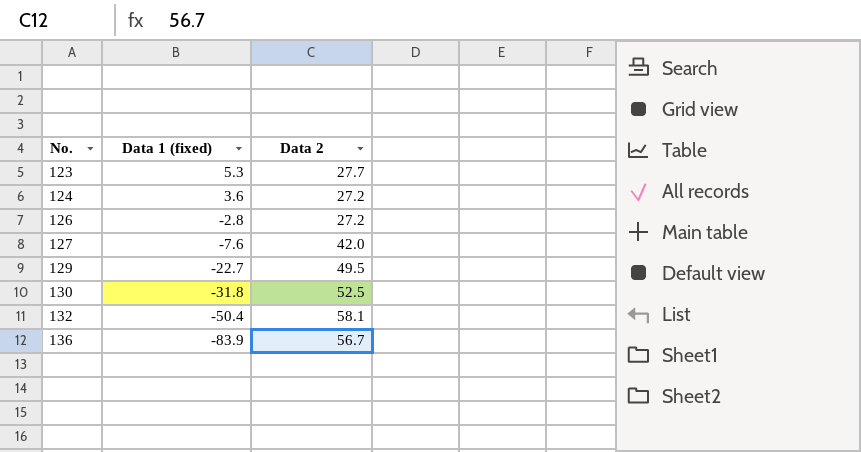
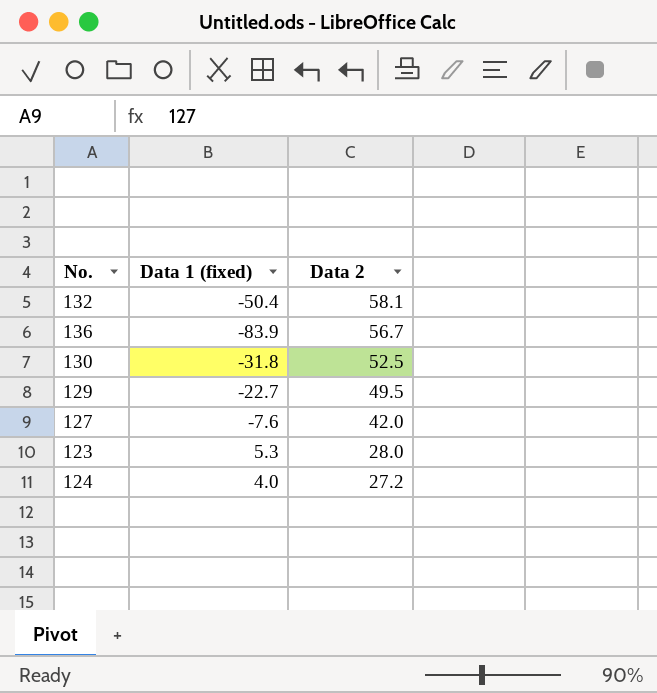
row order: No. ascending -> Data 2 descending
row 126: -2.8 | 27.2 -> none
123 | Data 2: 27.7 -> 28.0
124 | Data 1 (fixed): 3.6 -> 4.0

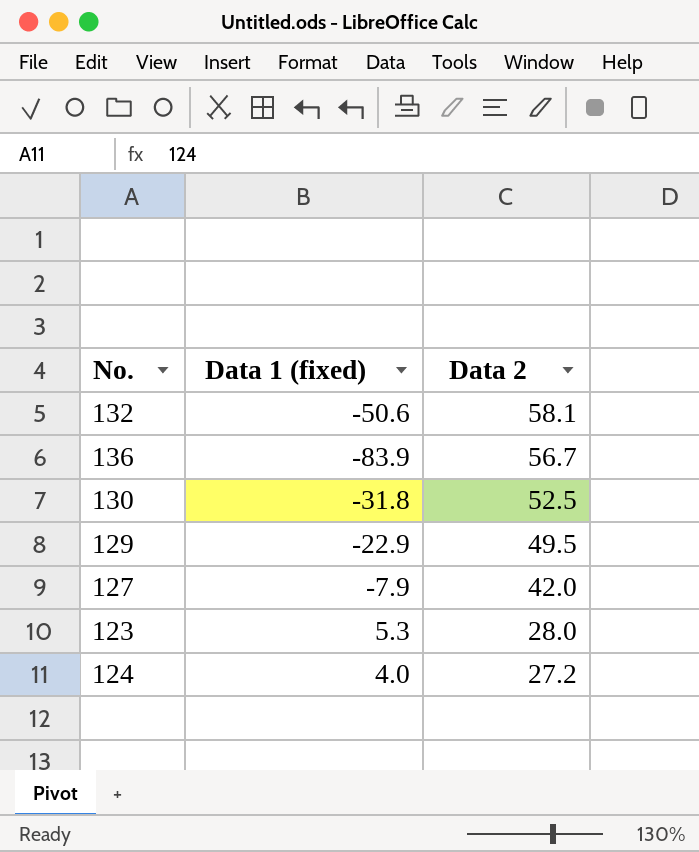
132 | Data 1 (fixed): -50.4 -> -50.6
129 | Data 1 (fixed): -22.7 -> -22.9
127 | Data 1 (fixed): -7.6 -> -7.9

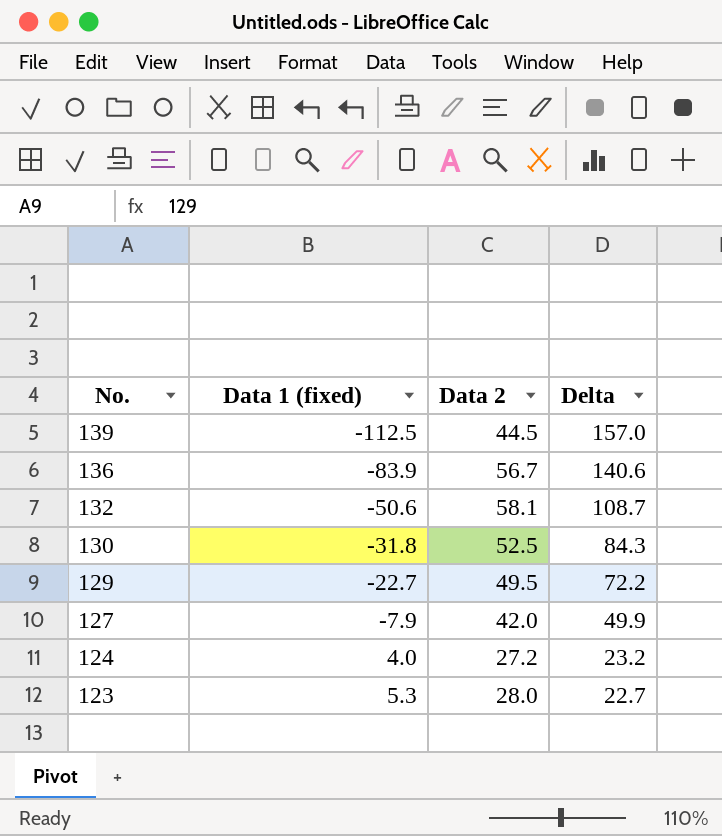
row order: Data 2 descending -> No. descending
column Delta | formula: none -> [Data 2] - [Data 1 (fixed)]
row 139: none -> -112.5 | 44.5 | 157.0
129 | Data 1 (fixed): -22.9 -> -22.7

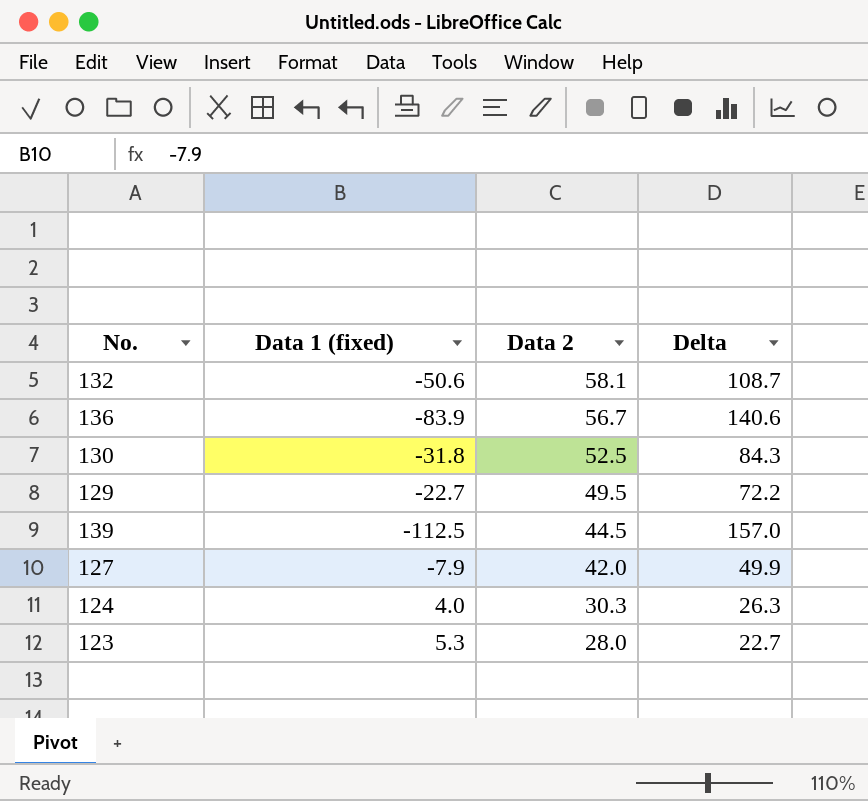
row order: No. descending -> Data 2 descending
124 | Data 2: 27.2 -> 30.3
124 | Delta: 23.2 -> 26.3

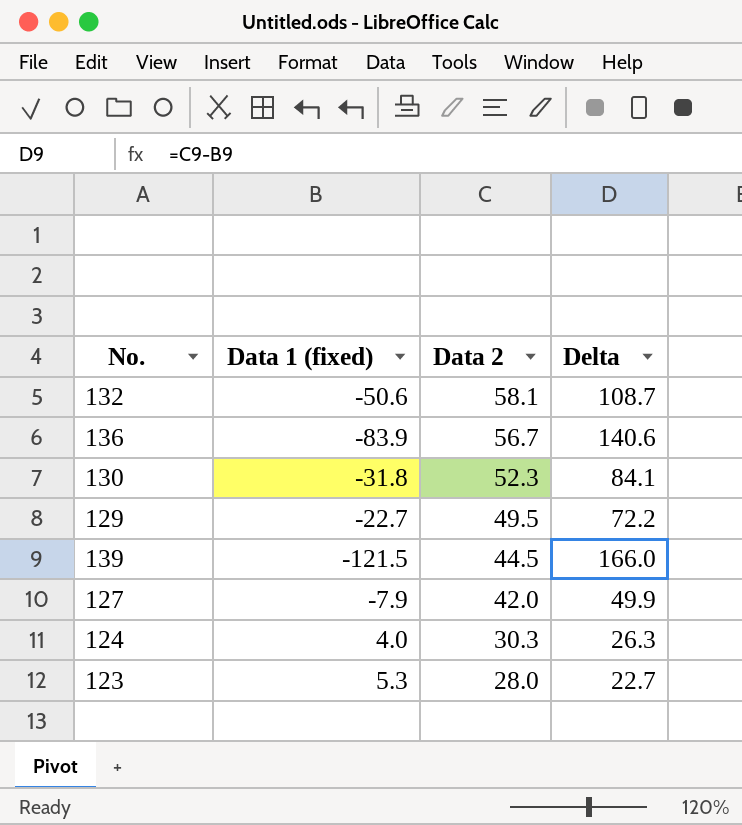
130 | Data 2: 52.5 -> 52.3
130 | Delta: 84.3 -> 84.1
139 | Data 1 (fixed): -112.5 -> -121.5
139 | Delta: 157.0 -> 166.0

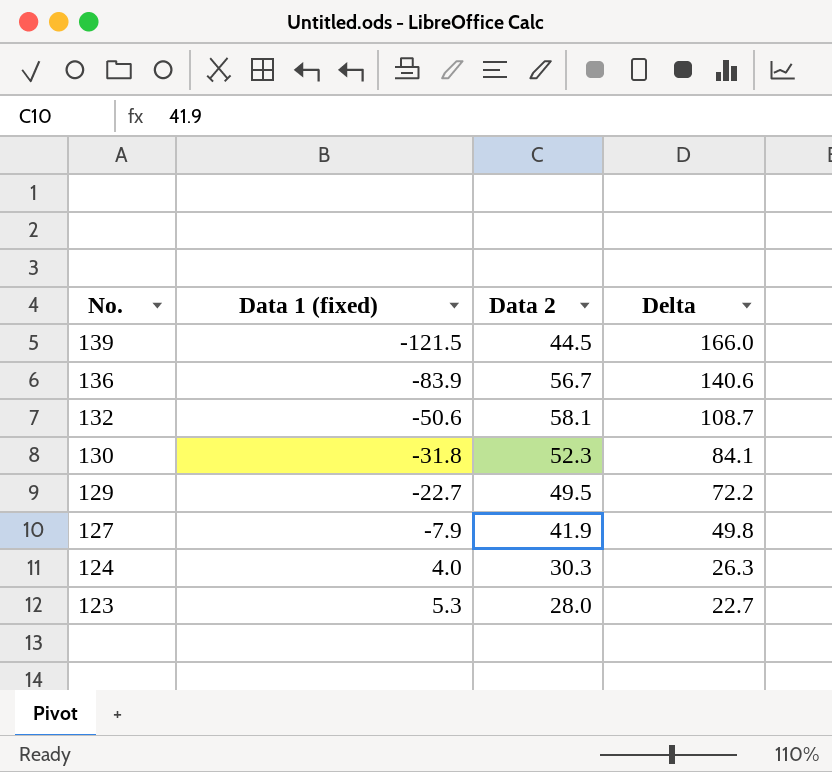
row order: Data 2 descending -> No. descending
127 | Data 2: 42.0 -> 41.9
127 | Delta: 49.9 -> 49.8

